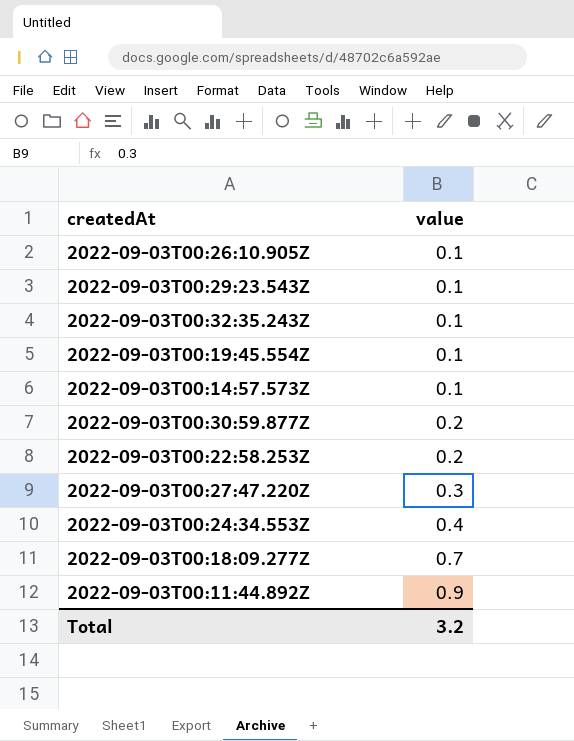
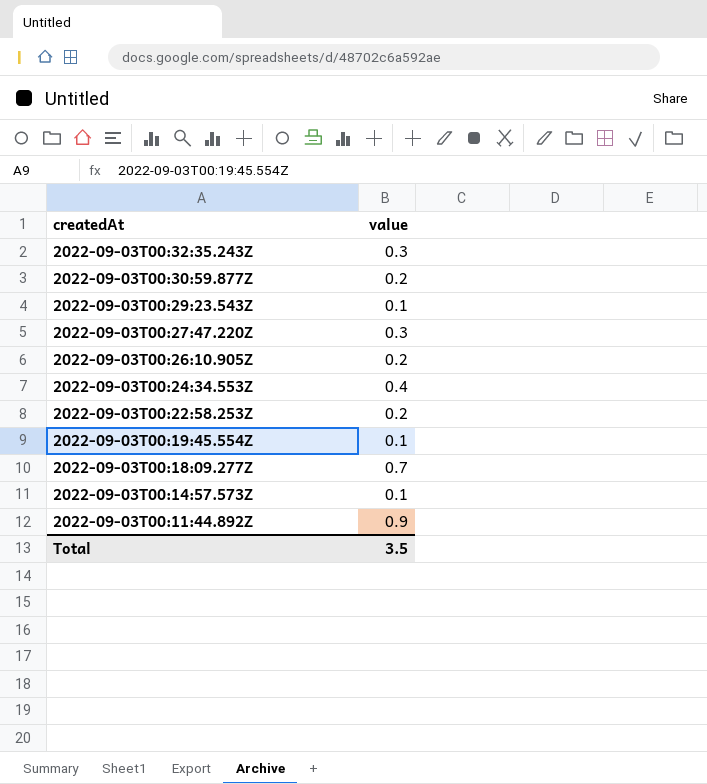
row order: value ascending -> createdAt descending
2022-09-03T00:32:35.243Z | value: 0.1 -> 0.3
2022-09-03T00:26:10.905Z | value: 0.1 -> 0.2
Total | value: 3.2 -> 3.5

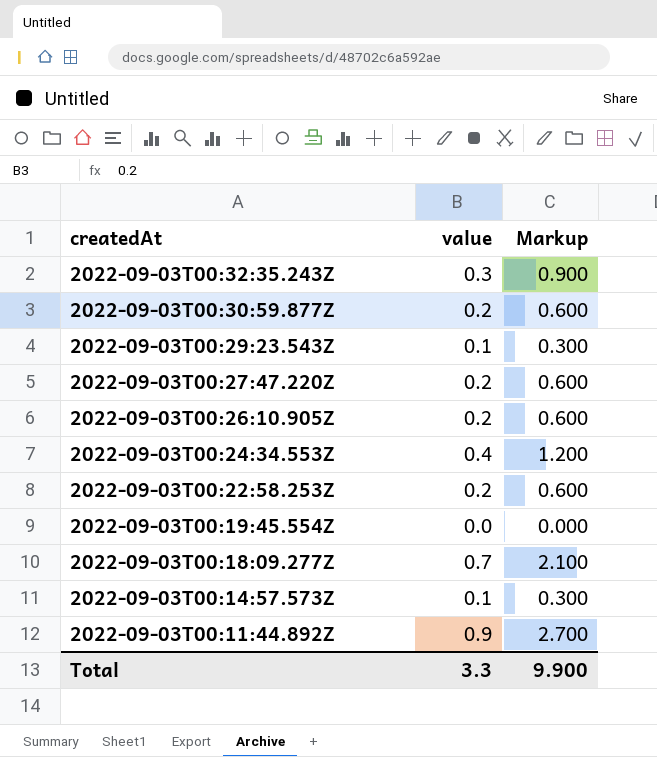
column Markup | formula: none -> [value] * 3
2022-09-03T00:27:47.220Z | value: 0.3 -> 0.2
2022-09-03T00:19:45.554Z | value: 0.1 -> 0.0
Total | value: 3.5 -> 3.3

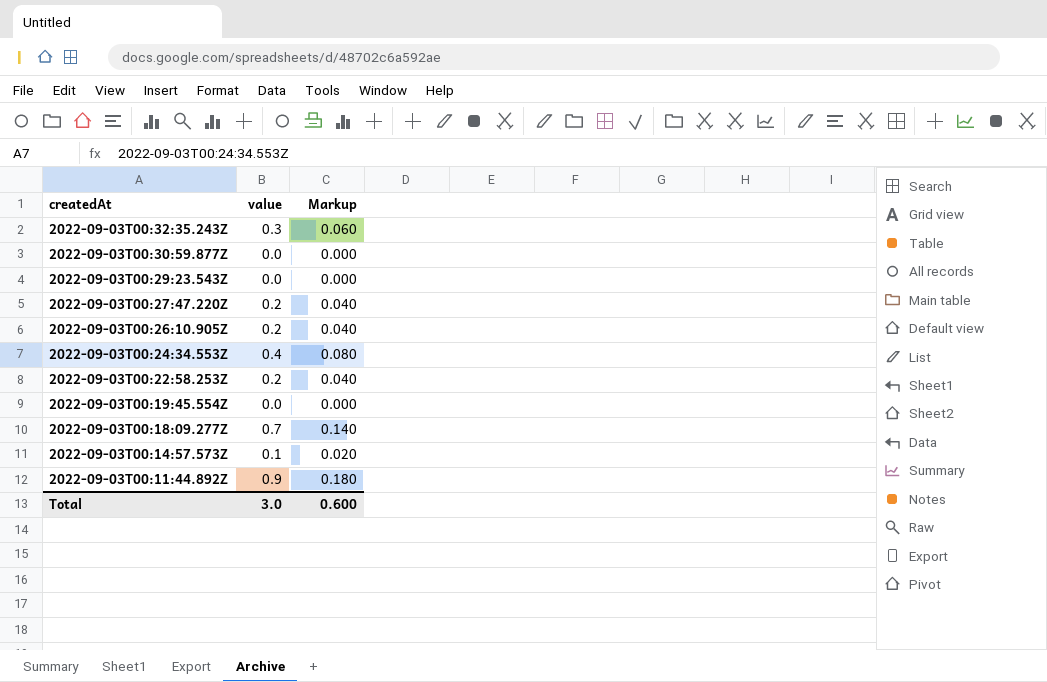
column Markup | formula: [value] * 3 -> [value] * 0.2
2022-09-03T00:30:59.877Z | value: 0.2 -> 0.0
2022-09-03T00:29:23.543Z | value: 0.1 -> 0.0
Total | value: 3.3 -> 3.0
Total | Markup: 9.900 -> 0.600

